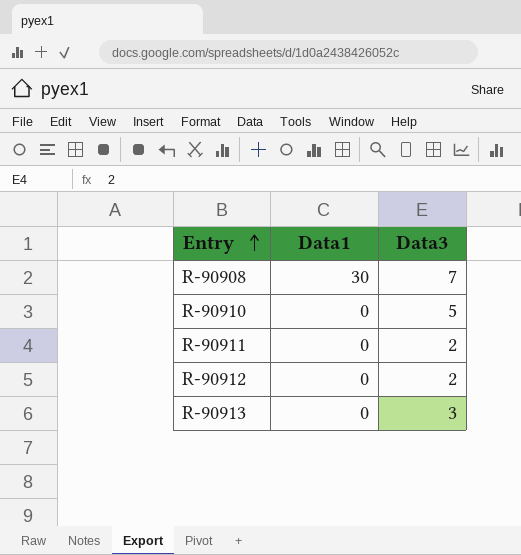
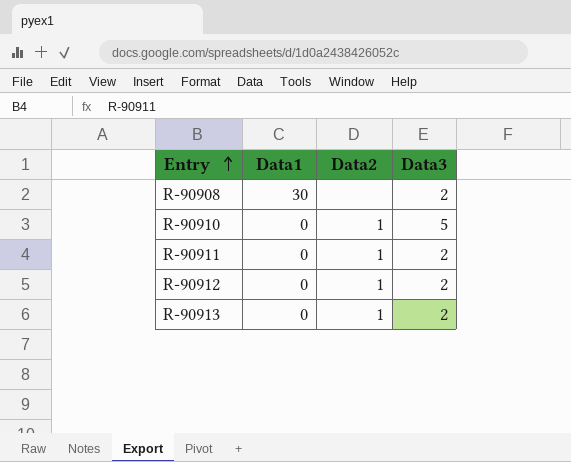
column Data2 | position: none -> 3
R-90908 | Data3: 7 -> 2
R-90913 | Data3: 3 -> 2

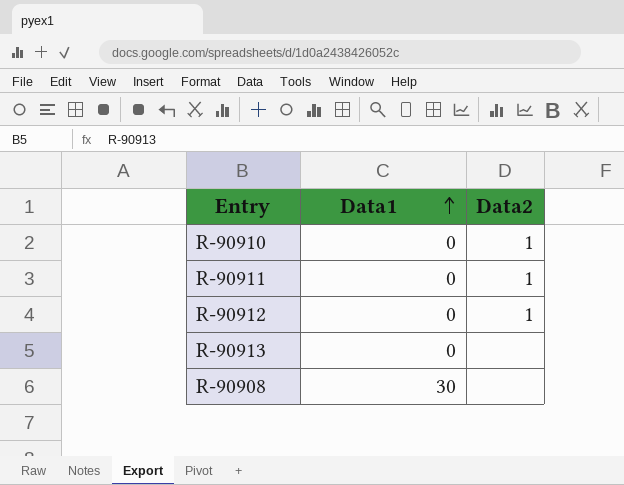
row order: Entry ascending -> Data1 ascending
column Data3 | position: 4 -> none
R-90913 | Data2: 1 -> none

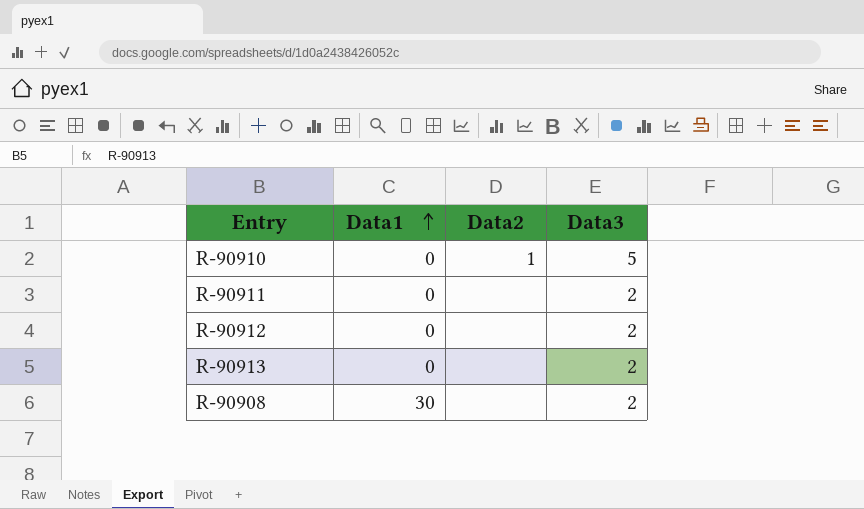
column Data3 | position: none -> 4
R-90911 | Data2: 1 -> none
R-90912 | Data2: 1 -> none

